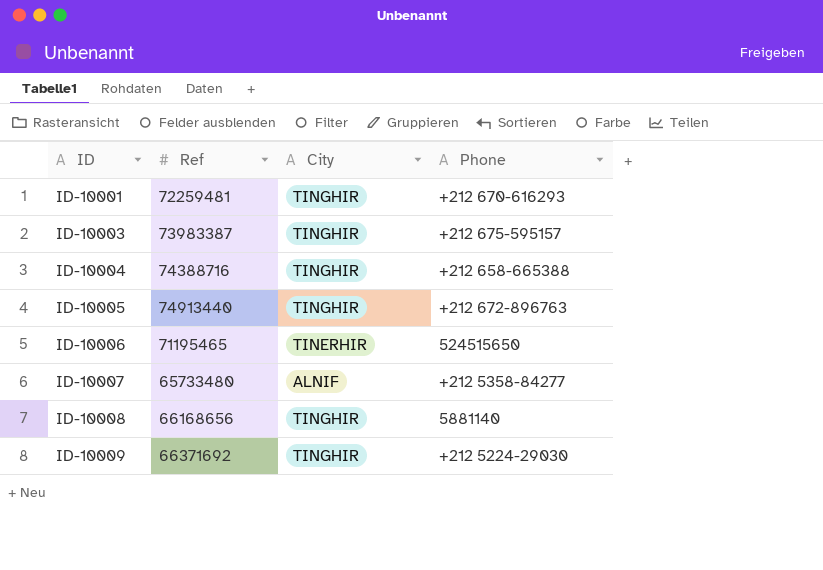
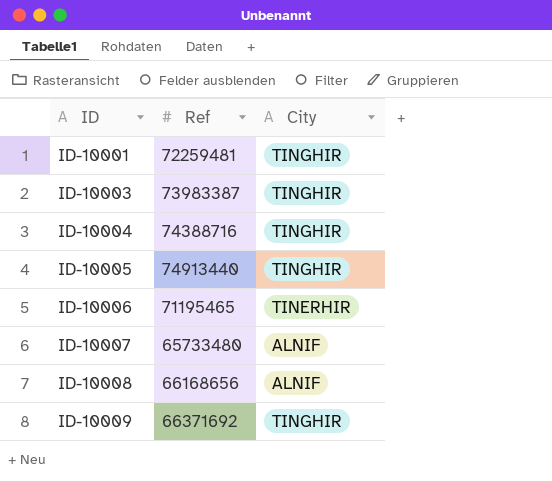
column Phone | position: 4 -> none
ID-10008 | City: TINGHIR -> ALNIF

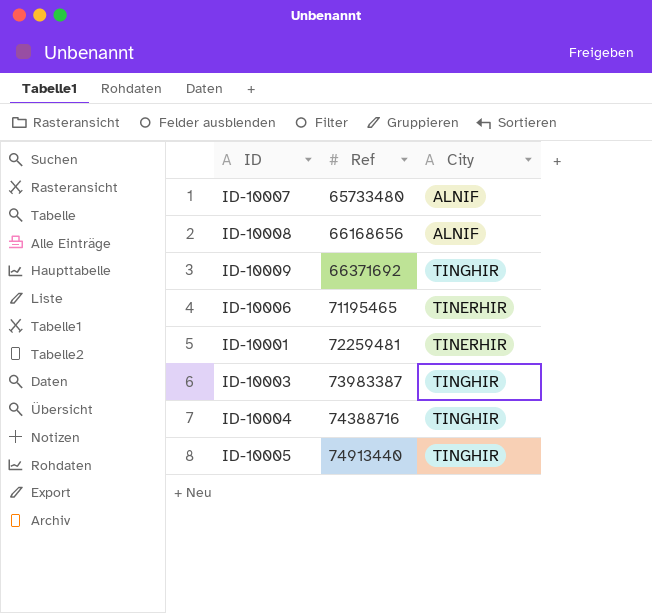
row order: ID ascending -> Ref ascending
ID-10001 | City: TINGHIR -> TINERHIR

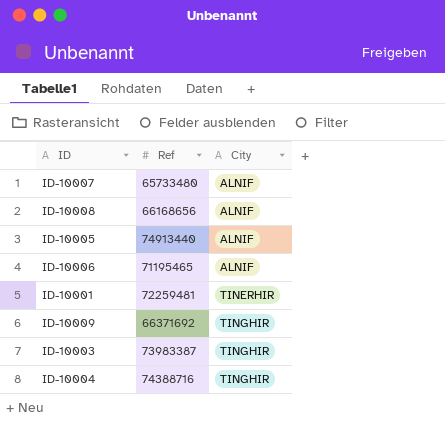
row order: Ref ascending -> City ascending
ID-10005 | City: TINGHIR -> ALNIF
ID-10006 | City: TINERHIR -> ALNIF

